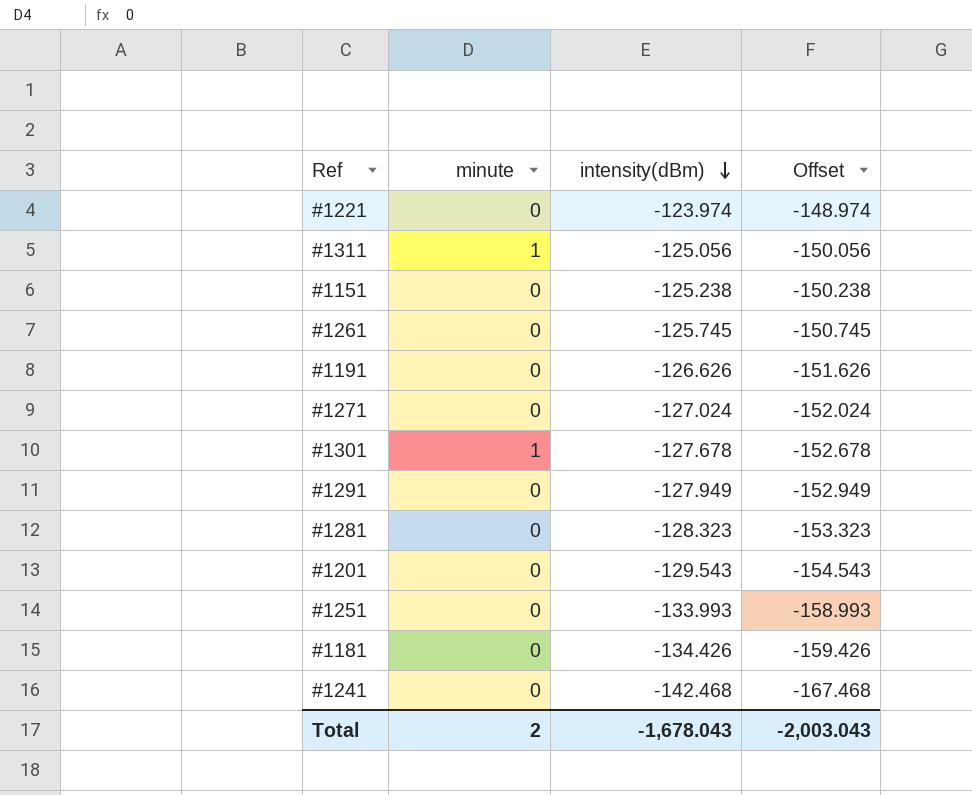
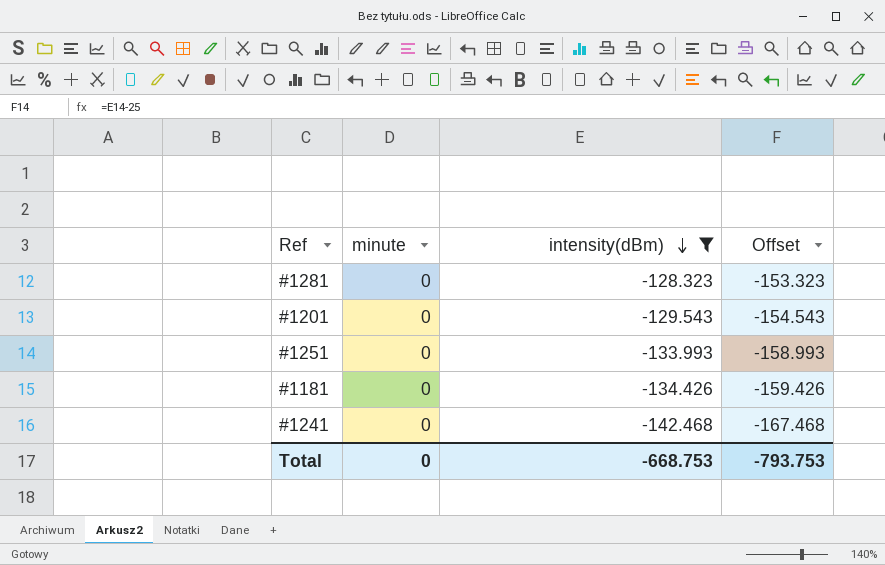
filter: none -> intensity(dBm) <= -128.323
Total | minute: 2 -> 0
Total | intensity(dBm): -1,678.043 -> -668.753
Total | Offset: -2,003.043 -> -793.753

